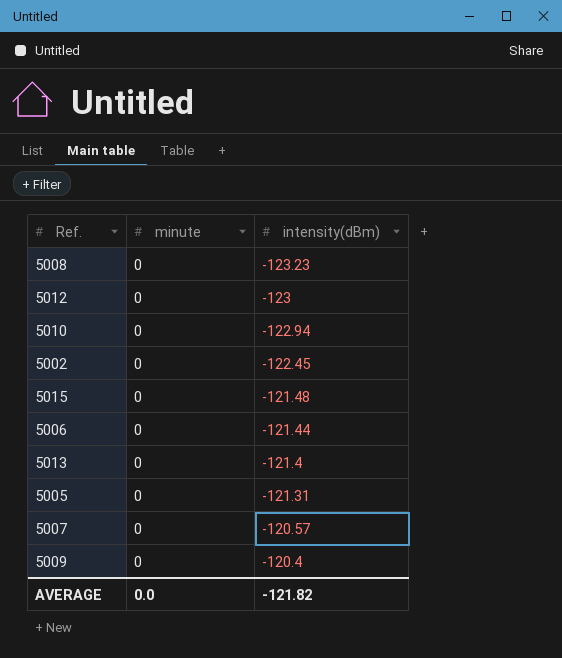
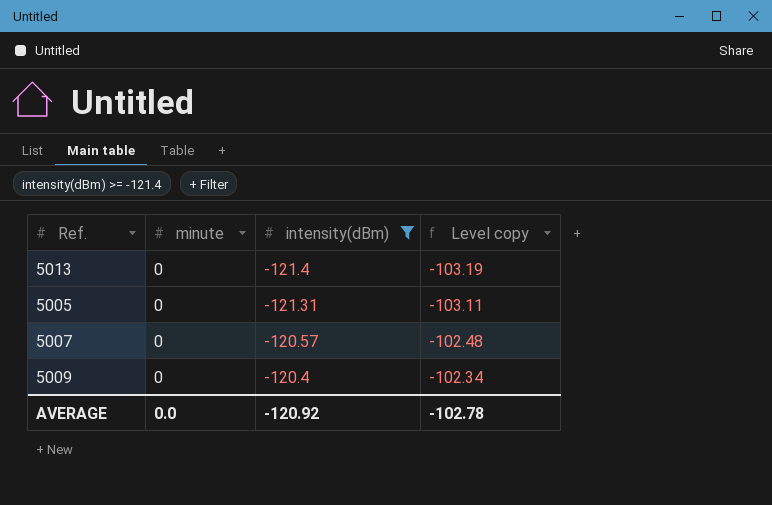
filter: none -> intensity(dBm) >= -121.4
column Level copy | formula: none -> [intensity(dBm)] * 0.85
AVERAGE | intensity(dBm): -121.82 -> -120.92

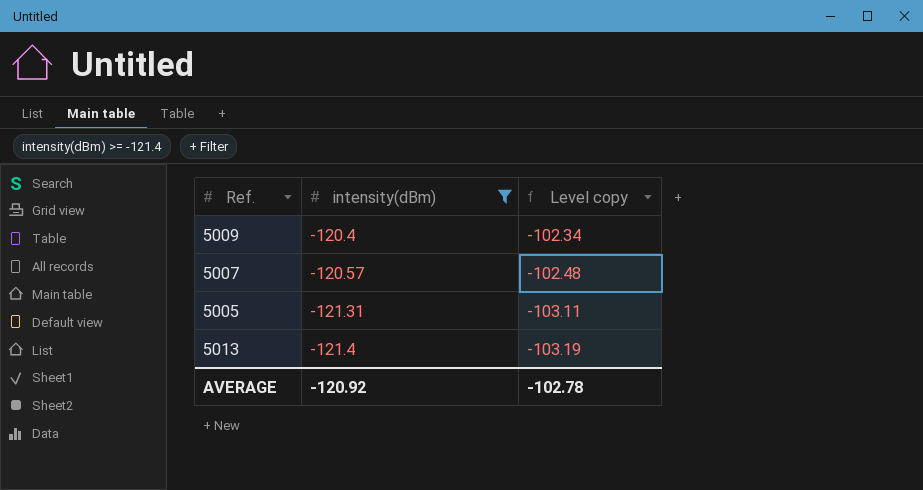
row order: intensity(dBm) ascending -> intensity(dBm) descending
column minute | position: 2 -> none

